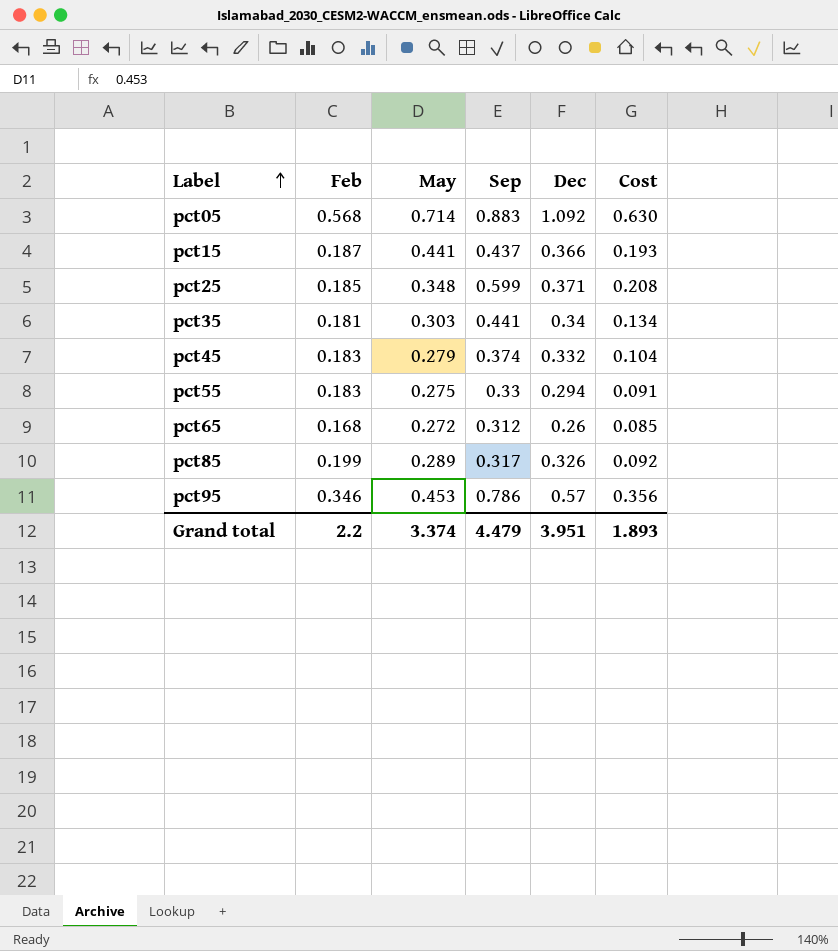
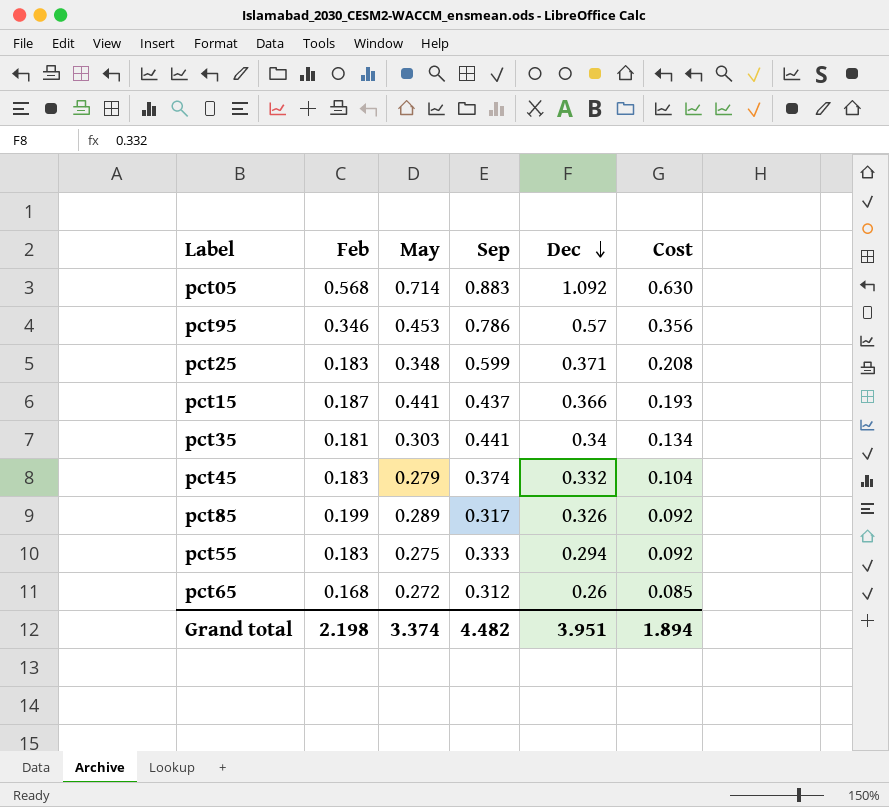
row order: Label ascending -> Dec descending
pct25 | Feb: 0.185 -> 0.183
pct55 | Sep: 0.33 -> 0.333
pct55 | Cost: 0.091 -> 0.092
Grand total | Feb: 2.2 -> 2.198
Grand total | Sep: 4.479 -> 4.482
Grand total | Cost: 1.893 -> 1.894

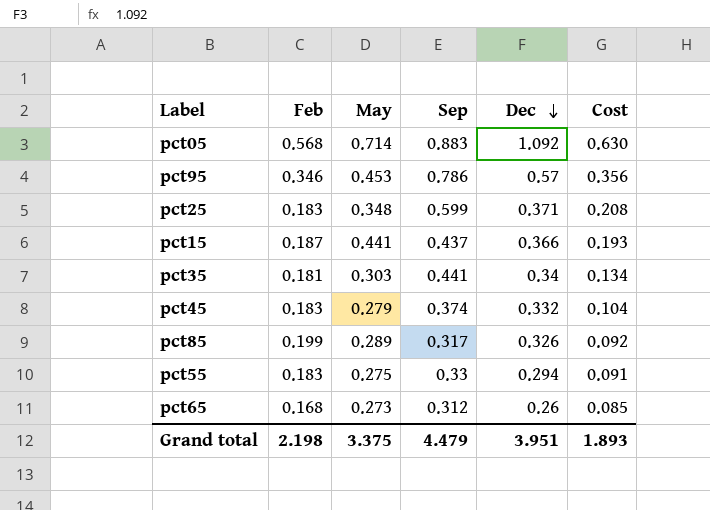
pct55 | Sep: 0.333 -> 0.33
pct55 | Cost: 0.092 -> 0.091
pct65 | May: 0.272 -> 0.273
Grand total | May: 3.374 -> 3.375
Grand total | Sep: 4.482 -> 4.479
Grand total | Cost: 1.894 -> 1.893

